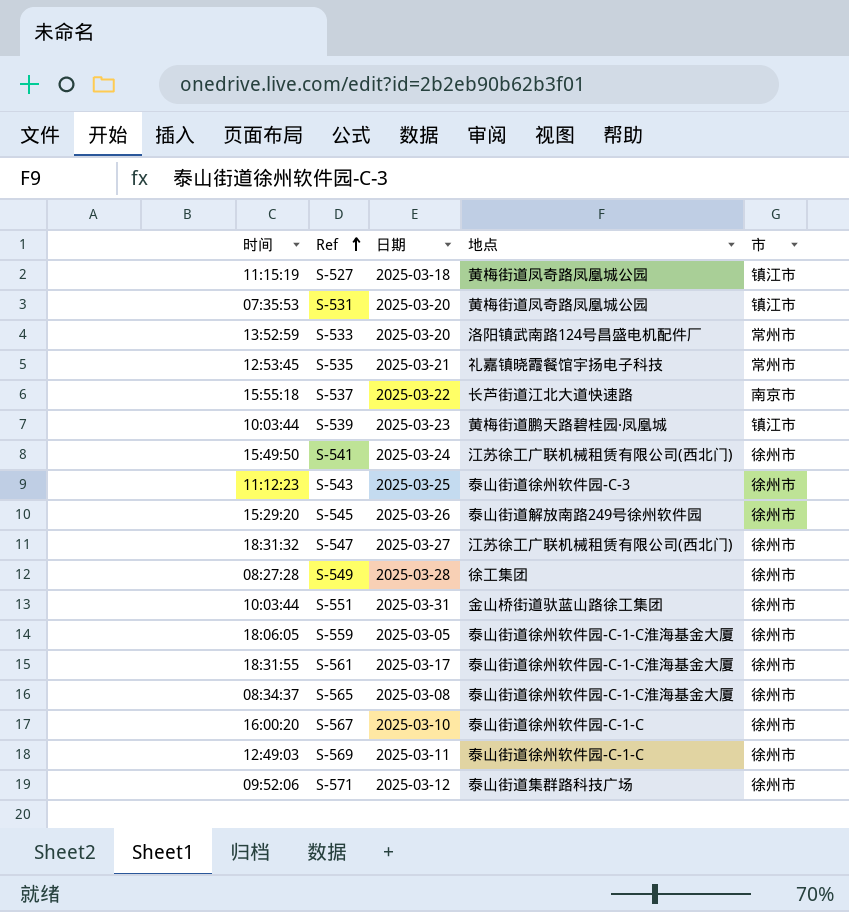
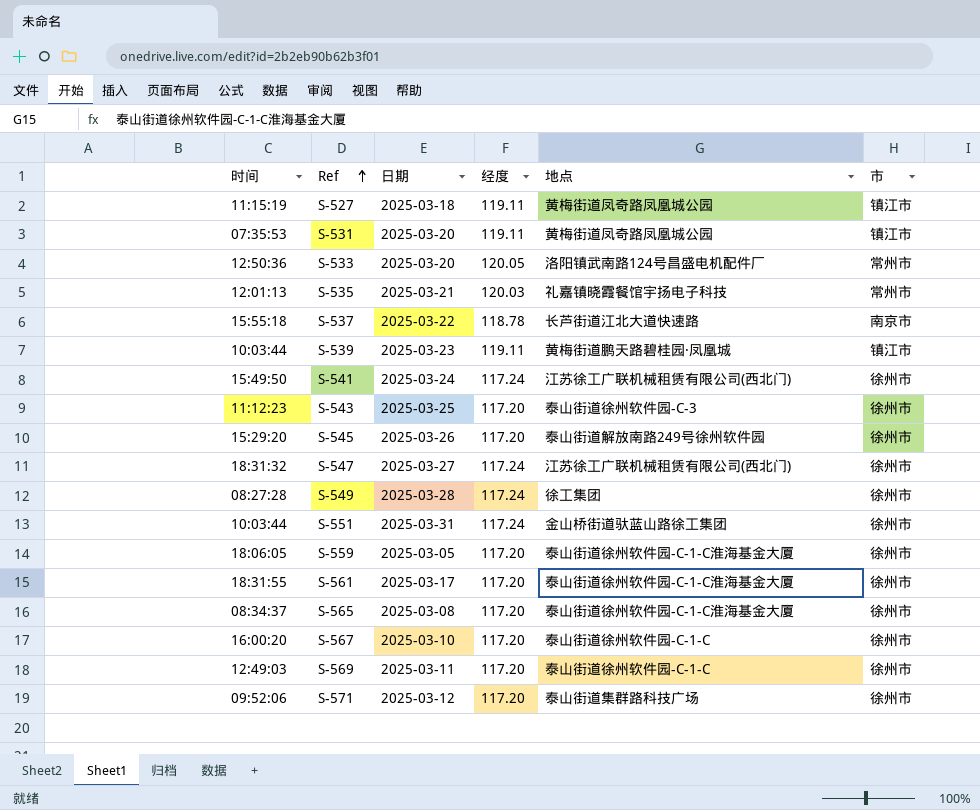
column 经度 | position: none -> 4
S-533 | 时间: 13:52:59 -> 12:50:36
S-535 | 时间: 12:53:45 -> 12:01:13

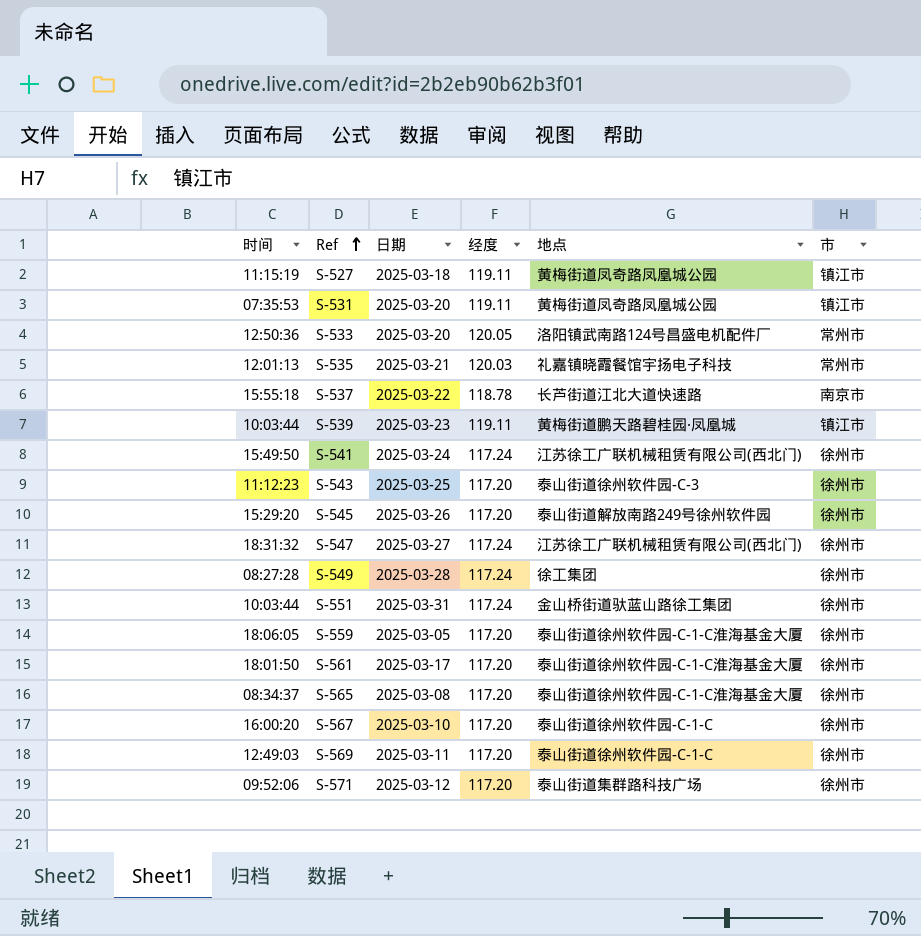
S-561 | 时间: 18:31:55 -> 18:01:50

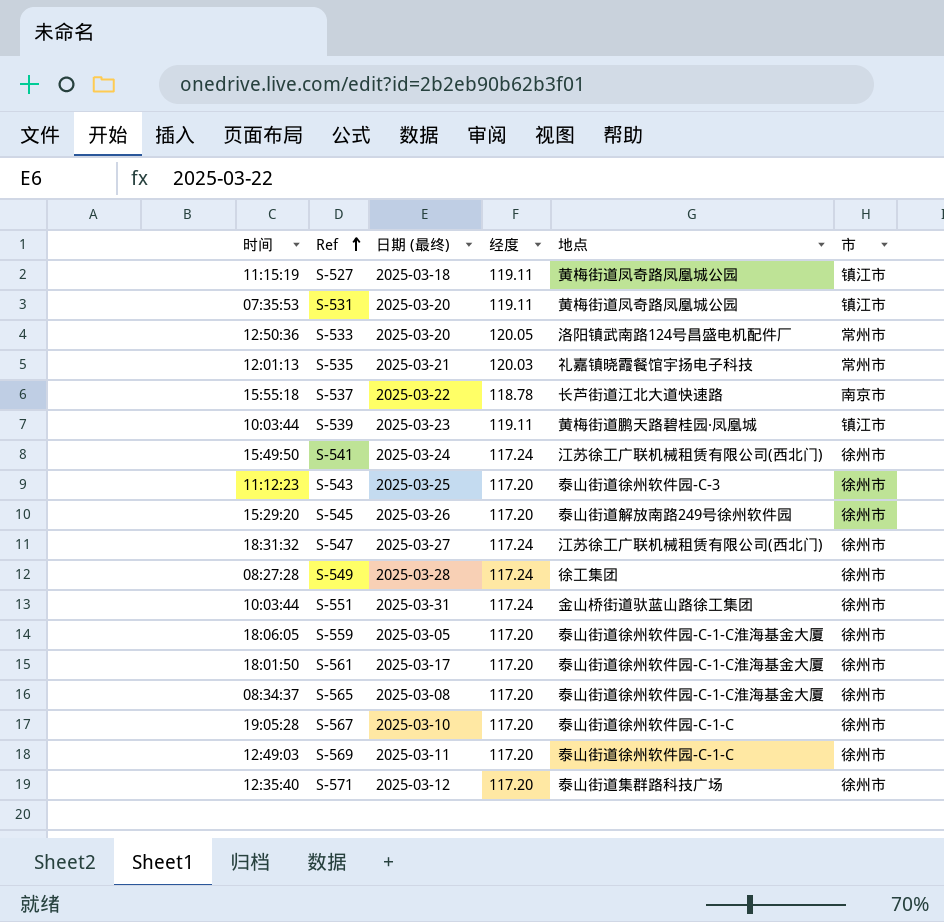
column name: 日期 -> 日期 (最终)
S-567 | 时间: 16:00:20 -> 19:05:28
S-571 | 时间: 09:52:06 -> 12:35:40

